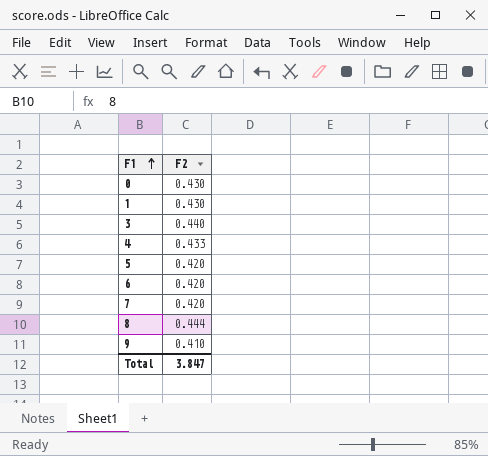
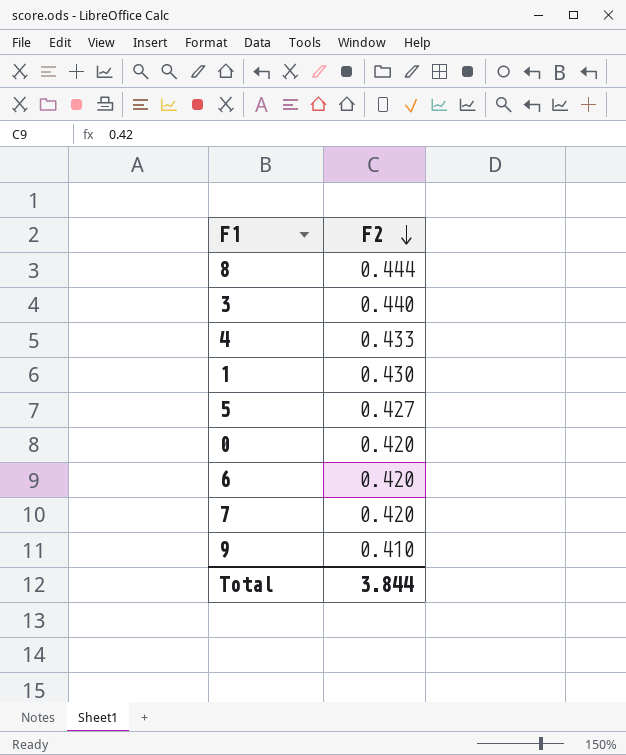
row order: F1 ascending -> F2 descending
5 | F2: 0.420 -> 0.427
0 | F2: 0.430 -> 0.420
Total | F2: 3.847 -> 3.844

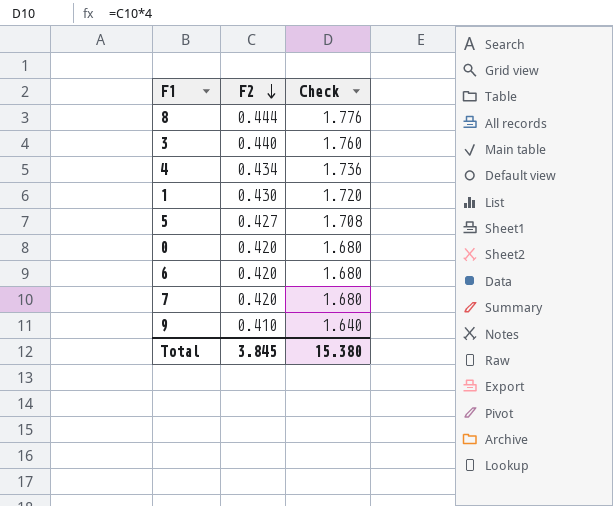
column Check | formula: none -> [F2] * 4
4 | F2: 0.433 -> 0.434
Total | F2: 3.844 -> 3.845

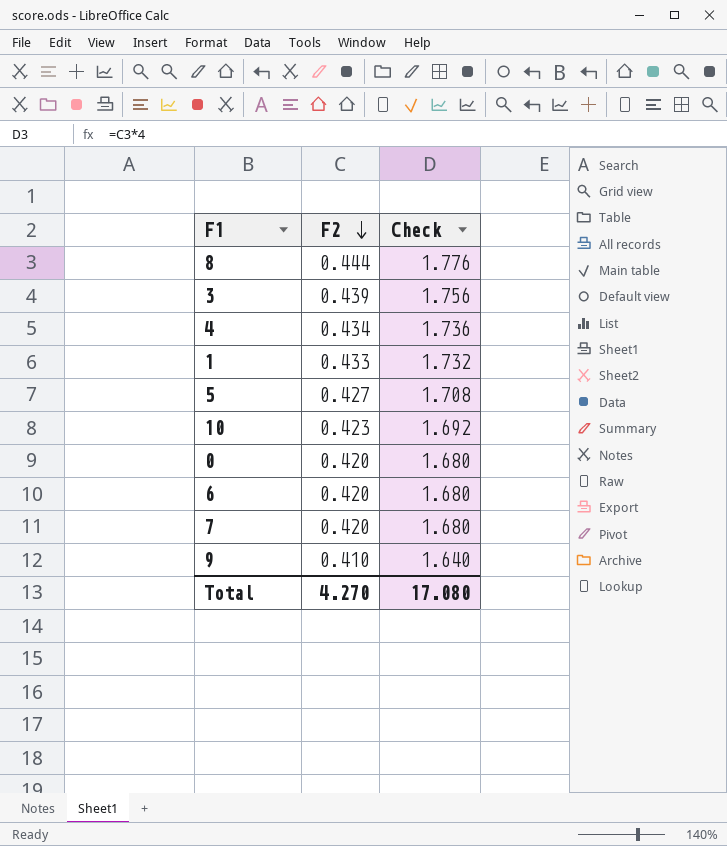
3 | F2: 0.440 -> 0.439
3 | Check: 1.760 -> 1.756
1 | F2: 0.430 -> 0.433
1 | Check: 1.720 -> 1.732
row 10: none -> 0.423 | 1.692
Total | F2: 3.845 -> 4.270
Total | Check: 15.380 -> 17.080

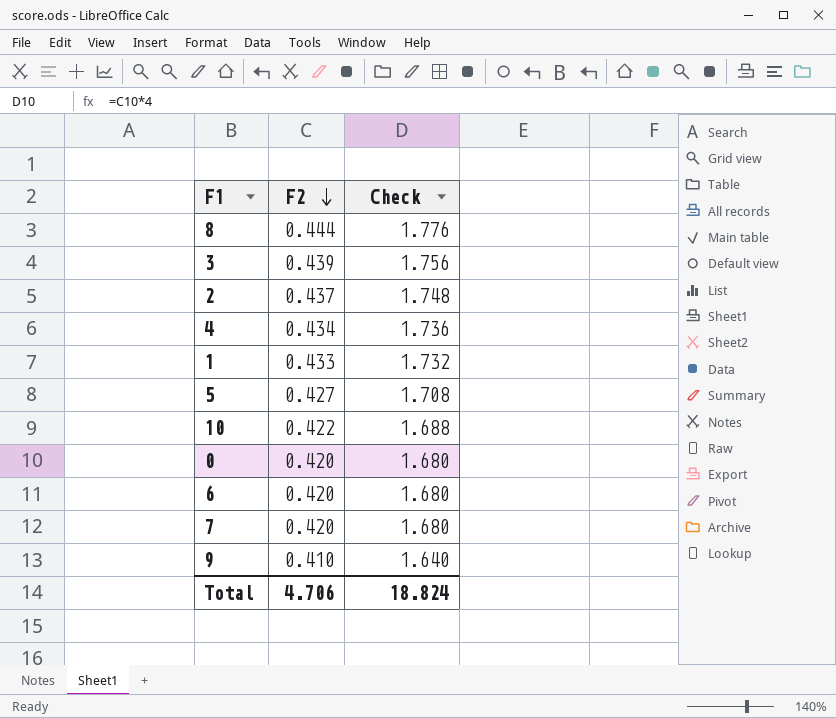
row 2: none -> 0.437 | 1.748
10 | F2: 0.423 -> 0.422
10 | Check: 1.692 -> 1.688
Total | F2: 4.270 -> 4.706
Total | Check: 17.080 -> 18.824

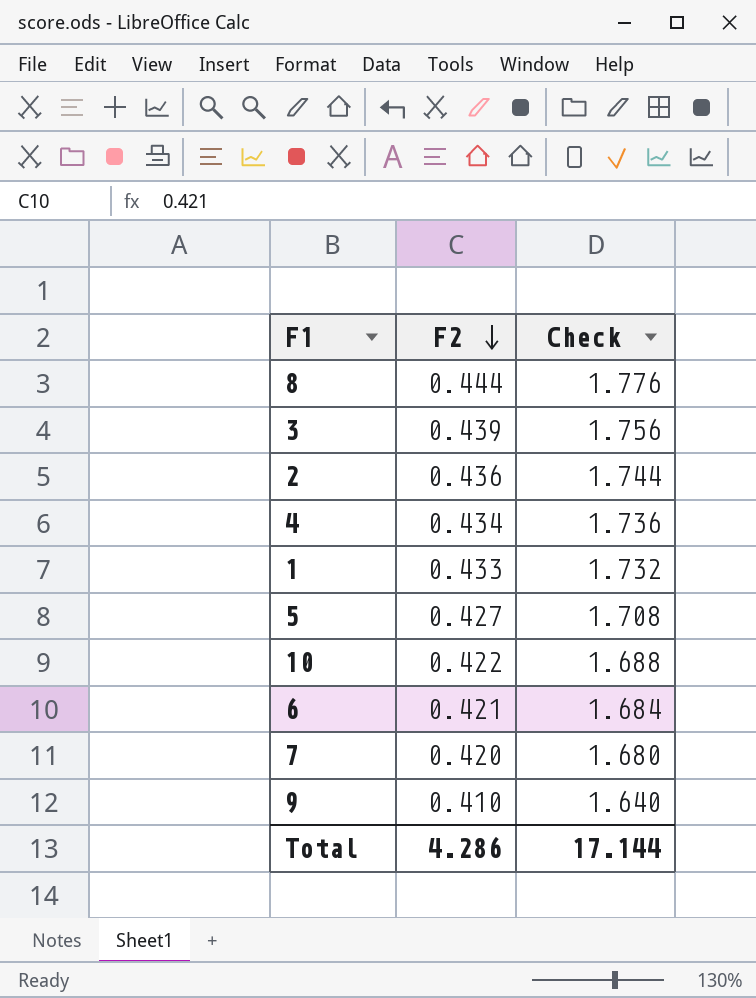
row 0: 0.420 | 1.680 -> none
2 | F2: 0.437 -> 0.436
2 | Check: 1.748 -> 1.744
6 | F2: 0.420 -> 0.421
6 | Check: 1.680 -> 1.684
Total | F2: 4.706 -> 4.286
Total | Check: 18.824 -> 17.144

